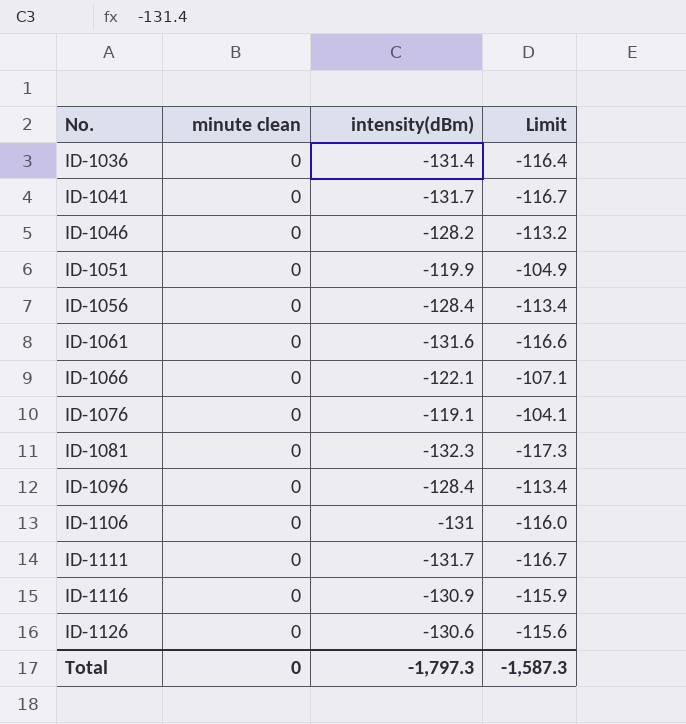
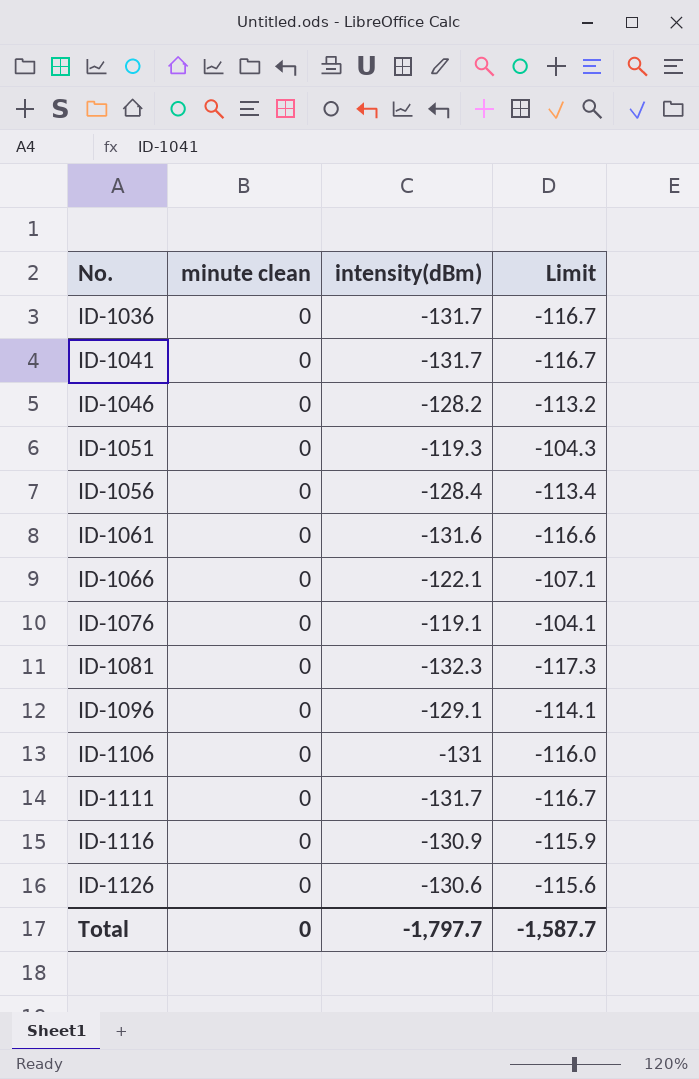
ID-1036 | intensity(dBm): -131.4 -> -131.7
ID-1036 | Limit: -116.4 -> -116.7
ID-1051 | intensity(dBm): -119.9 -> -119.3
ID-1051 | Limit: -104.9 -> -104.3
ID-1096 | intensity(dBm): -128.4 -> -129.1
ID-1096 | Limit: -113.4 -> -114.1
Total | intensity(dBm): -1,797.3 -> -1,797.7
Total | Limit: -1,587.3 -> -1,587.7

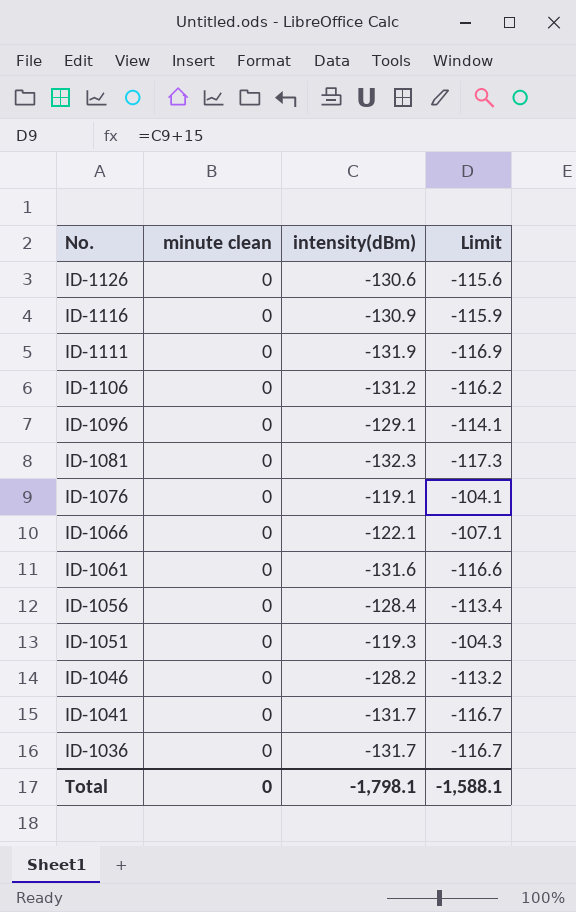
row order: No. ascending -> No. descending
ID-1111 | intensity(dBm): -131.7 -> -131.9
ID-1111 | Limit: -116.7 -> -116.9
ID-1106 | intensity(dBm): -131 -> -131.2
ID-1106 | Limit: -116.0 -> -116.2
Total | intensity(dBm): -1,797.7 -> -1,798.1
Total | Limit: -1,587.7 -> -1,588.1

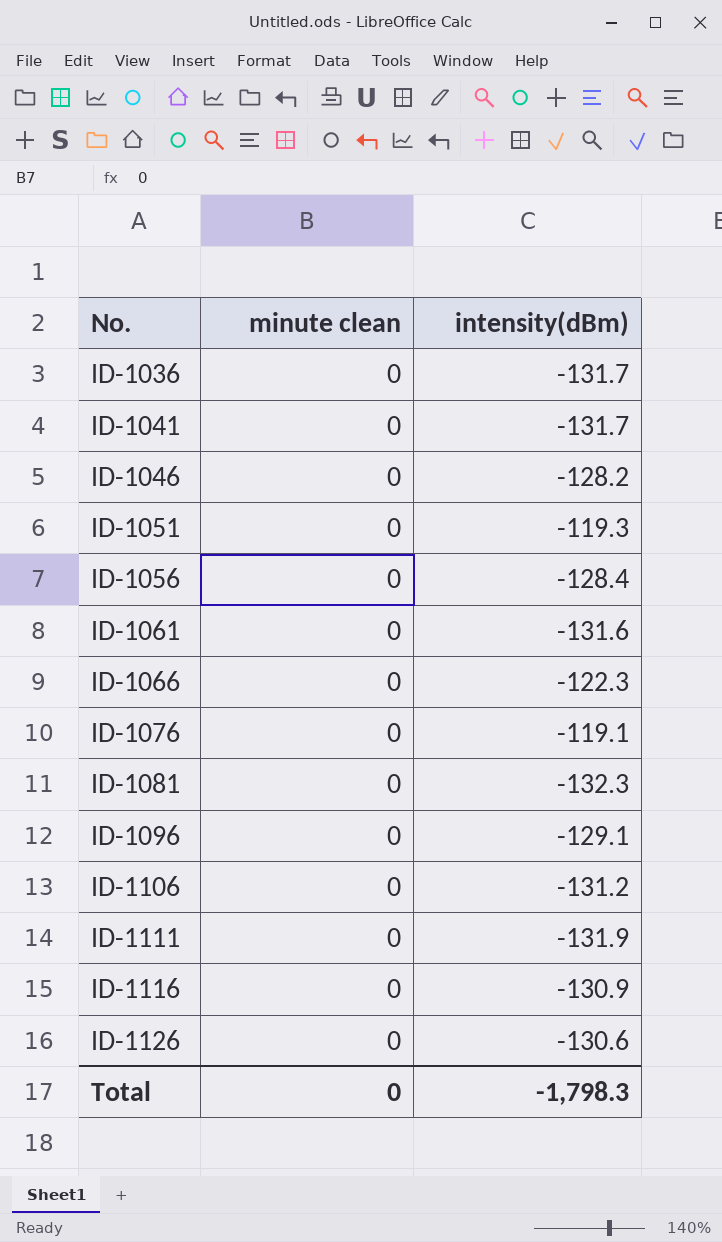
row order: No. descending -> No. ascending
column Limit | formula: [intensity(dBm)] + 15 -> none
ID-1066 | intensity(dBm): -122.1 -> -122.3
Total | intensity(dBm): -1,798.1 -> -1,798.3

